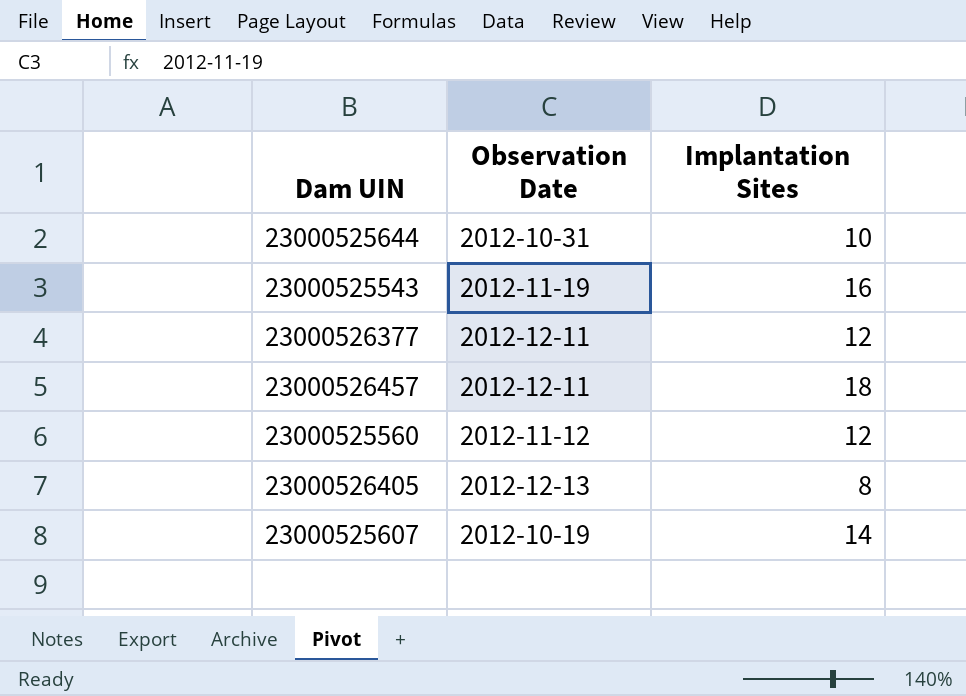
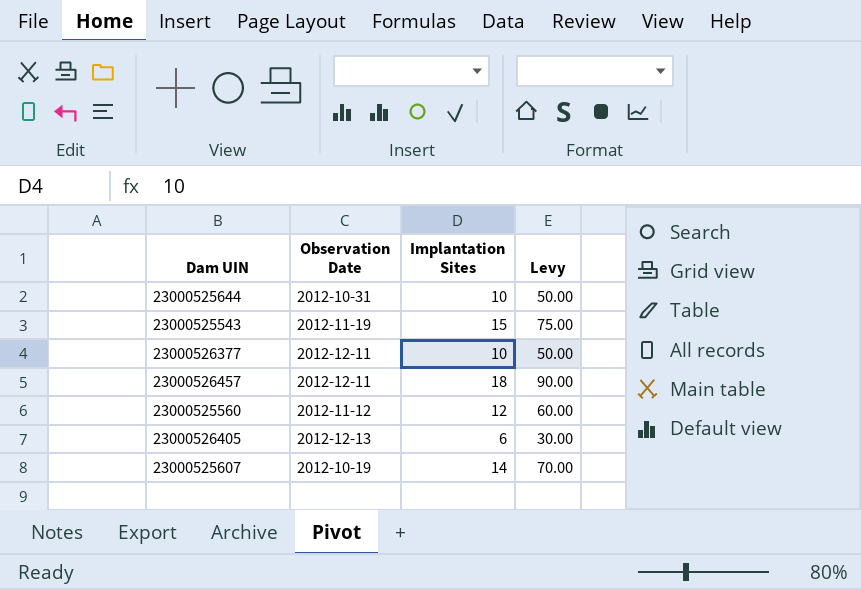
column Levy | formula: none -> [Implantation Sites] * 5
23000525543 | Implantation Sites: 16 -> 15
23000526377 | Implantation Sites: 12 -> 10
23000526405 | Implantation Sites: 8 -> 6

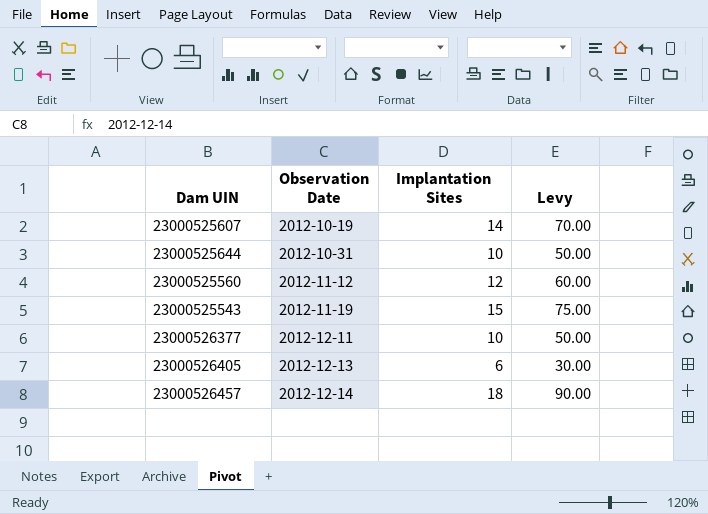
row order: none -> Observation Date ascending
23000526457 | Observation Date: 2012-12-11 -> 2012-12-14

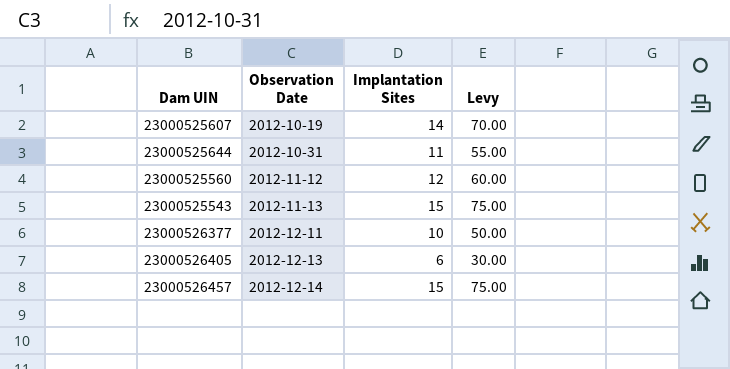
23000525644 | Implantation Sites: 10 -> 11
23000525644 | Levy: 50.00 -> 55.00
23000525543 | Observation Date: 2012-11-19 -> 2012-11-13
23000526457 | Implantation Sites: 18 -> 15
23000526457 | Levy: 90.00 -> 75.00

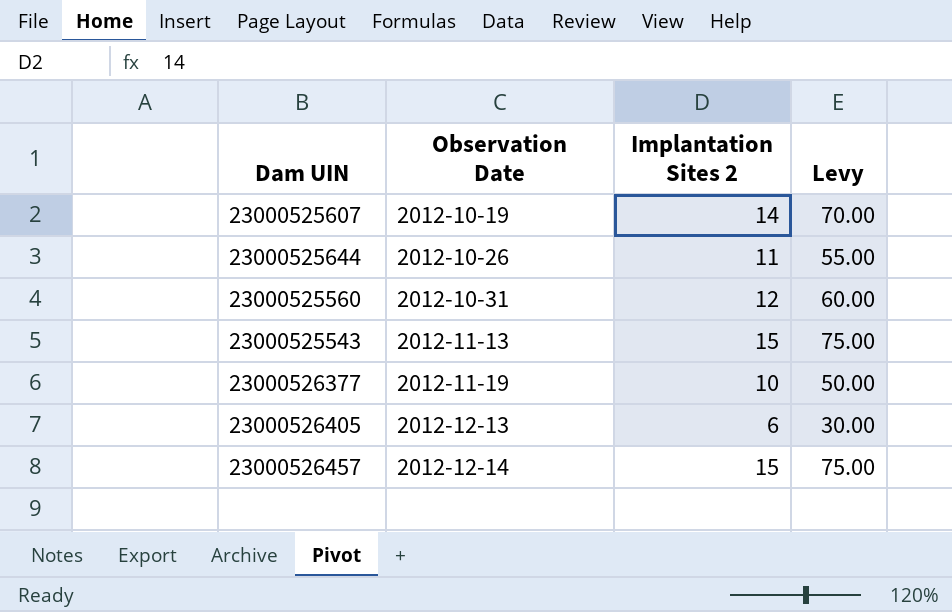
column name: Implantation Sites -> Implantation Sites 2
23000525644 | Observation Date: 2012-10-31 -> 2012-10-26
23000525560 | Observation Date: 2012-11-12 -> 2012-10-31
23000526377 | Observation Date: 2012-12-11 -> 2012-11-19

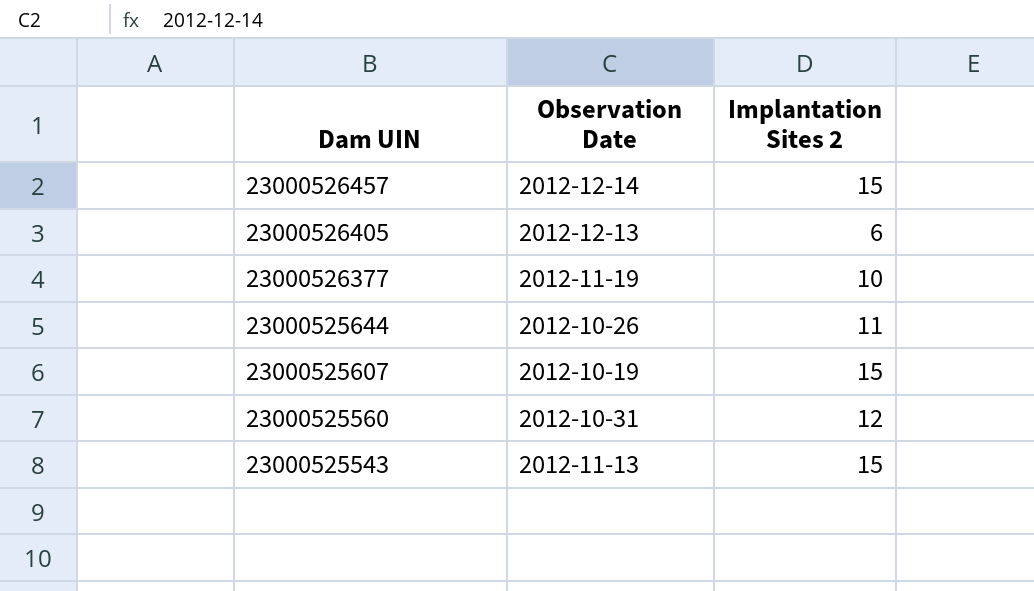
row order: Observation Date ascending -> Dam UIN descending
column Levy | formula: [Implantation Sites 2] * 5 -> none
23000525607 | Implantation Sites 2: 14 -> 15

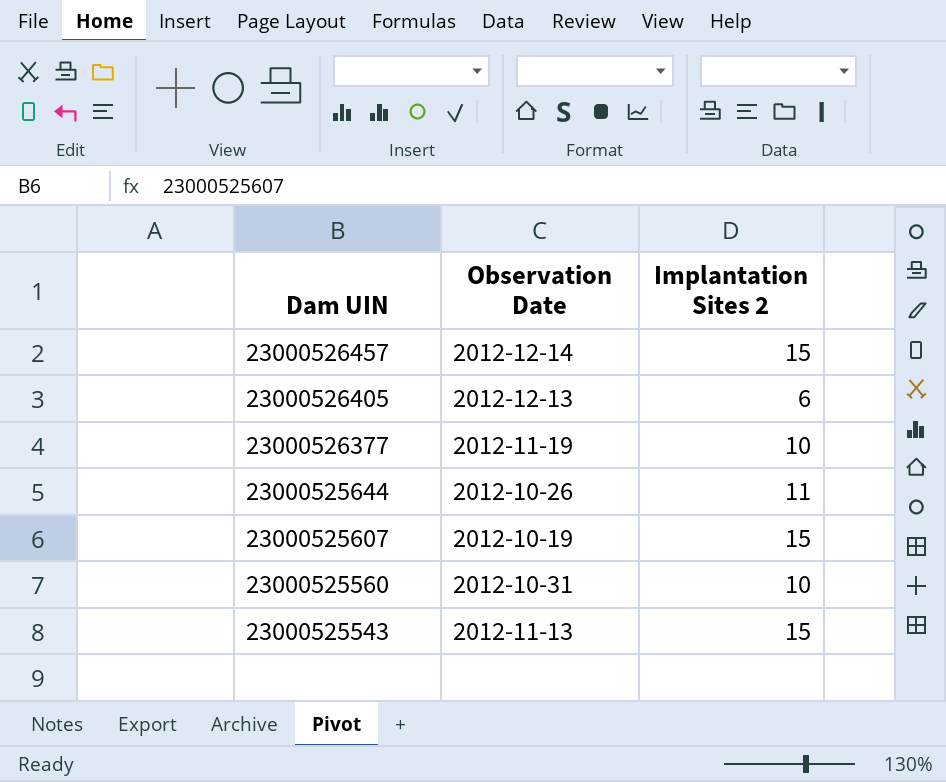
23000525560 | Implantation Sites 2: 12 -> 10

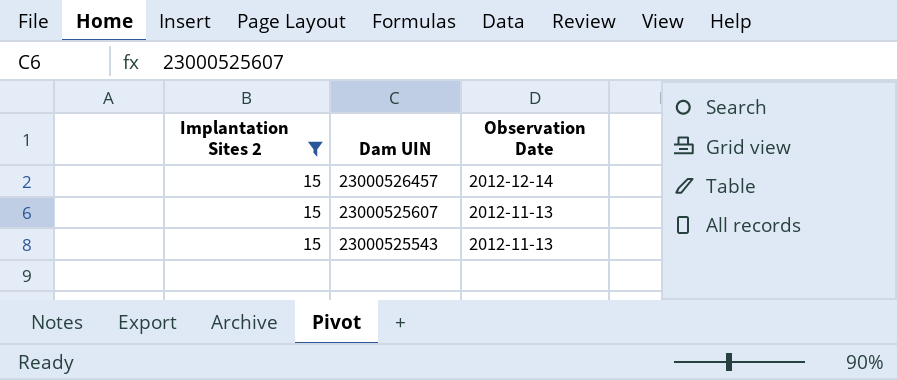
filter: none -> Implantation Sites 2 = 15
column Implantation Sites 2 | position: 3 -> 1
23000525607 | Observation Date: 2012-10-19 -> 2012-11-13

